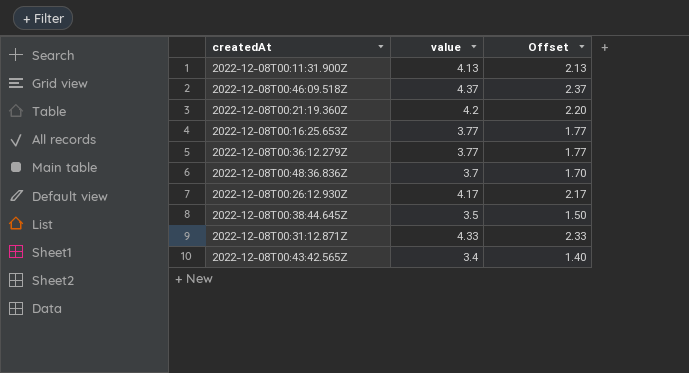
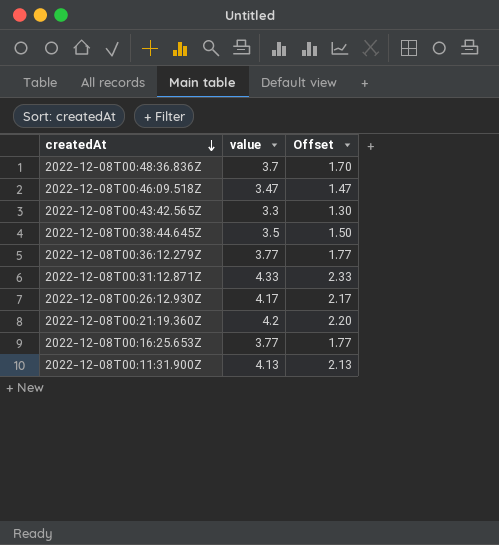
row order: none -> createdAt descending
2022-12-08T00:46:09.518Z | value: 4.37 -> 3.47
2022-12-08T00:46:09.518Z | Offset: 2.37 -> 1.47
2022-12-08T00:43:42.565Z | value: 3.4 -> 3.3
2022-12-08T00:43:42.565Z | Offset: 1.40 -> 1.30

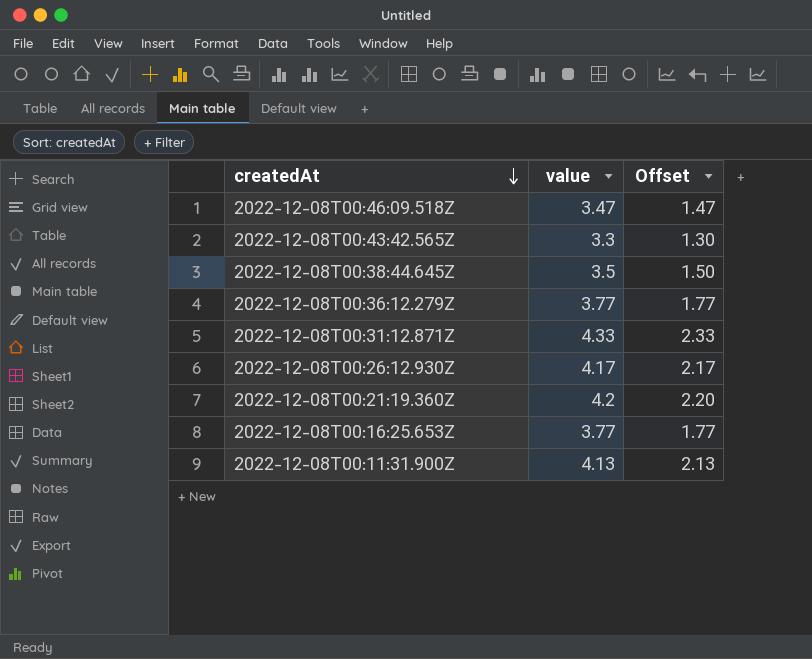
row 2022-12-08T00:48:36.836Z: 3.7 | 1.70 -> none

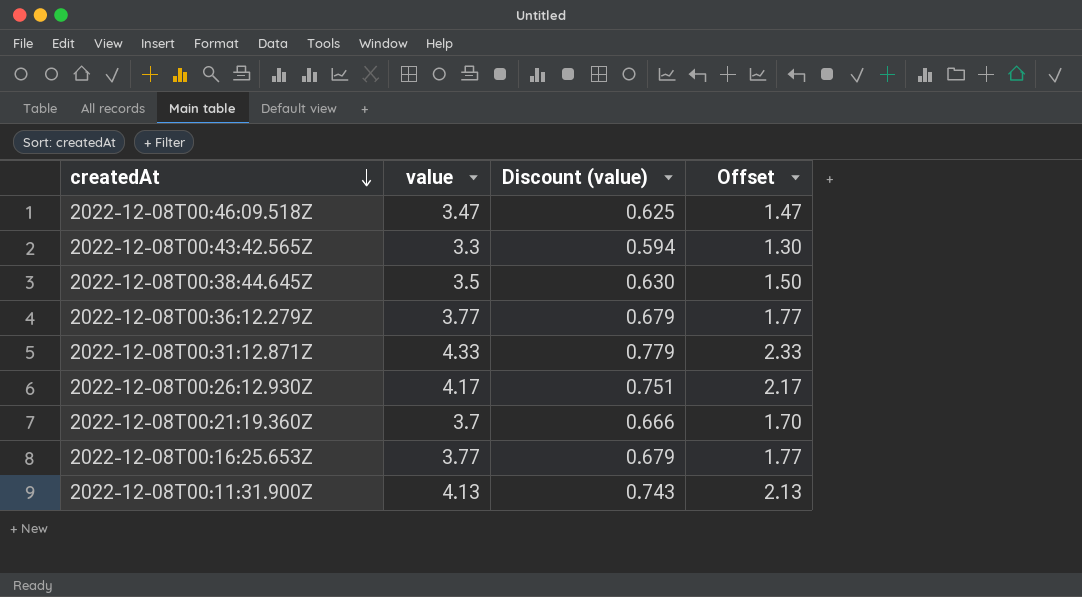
column Discount (value) | formula: none -> [value] * 0.18
2022-12-08T00:21:19.360Z | value: 4.2 -> 3.7
2022-12-08T00:21:19.360Z | Offset: 2.20 -> 1.70

